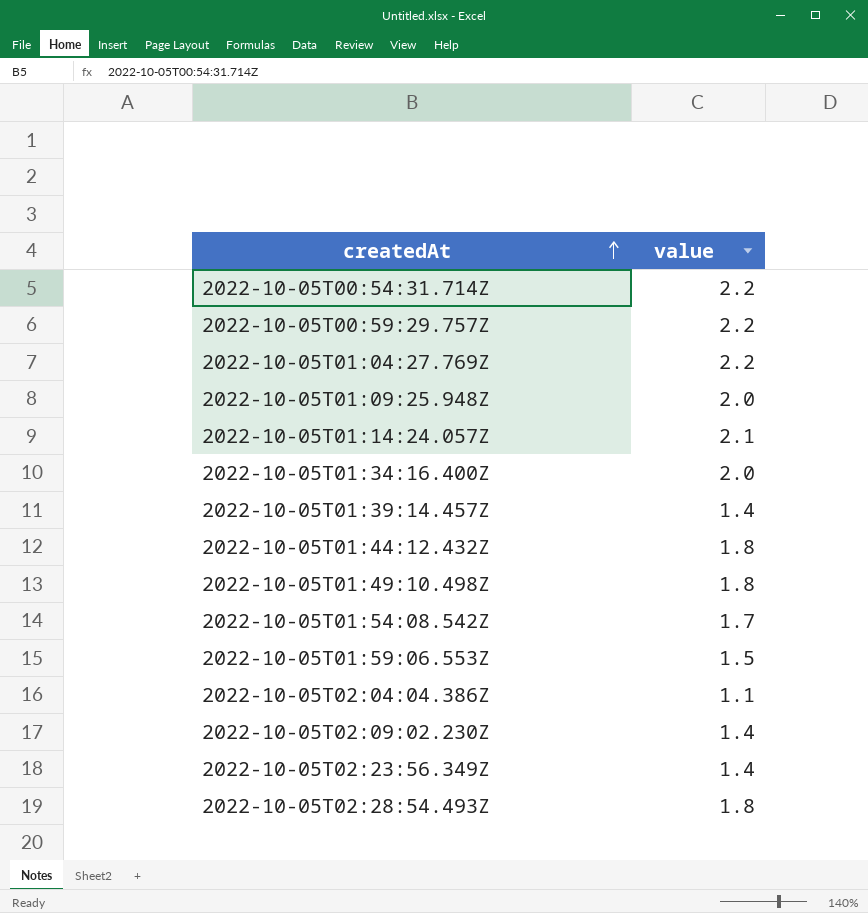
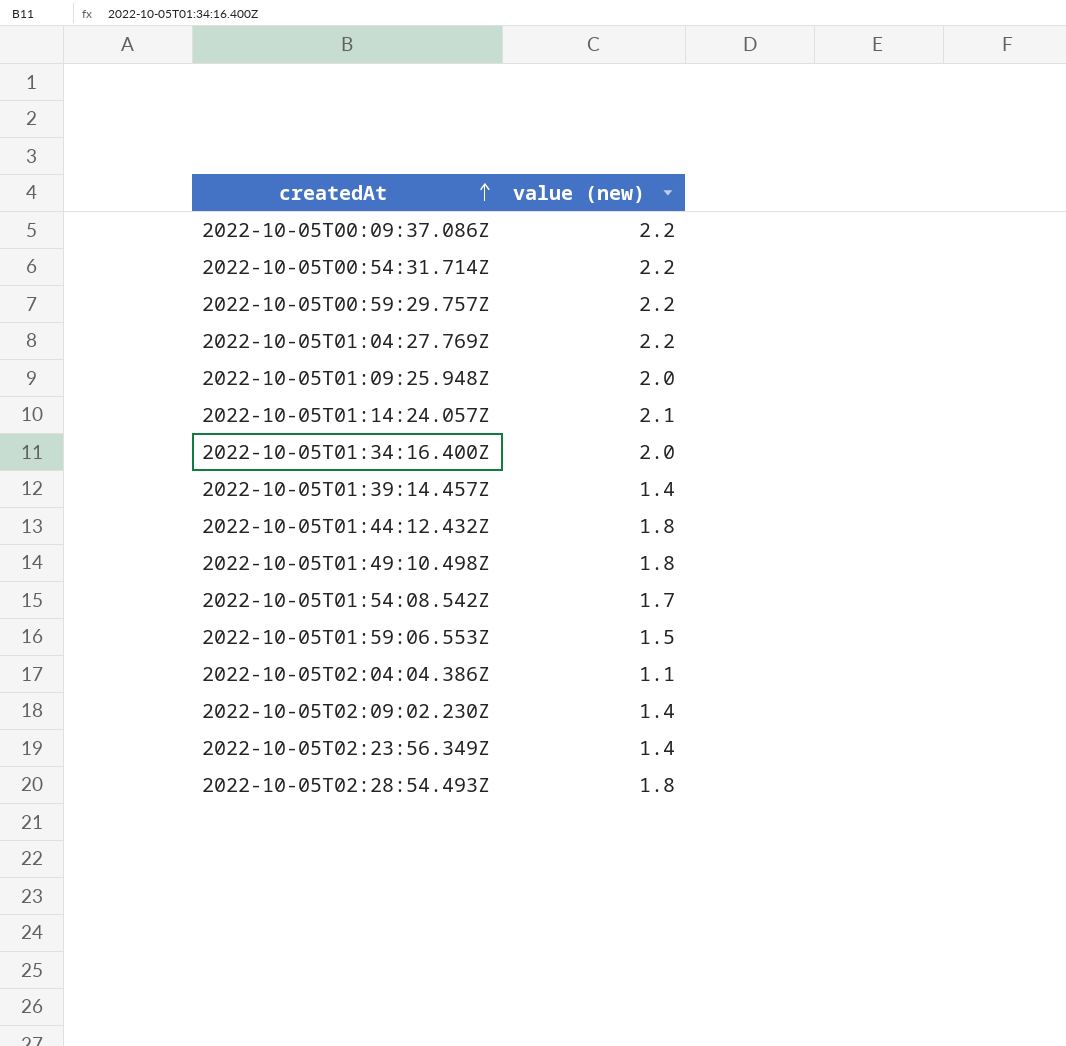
column name: value -> value (new)
row 2022-10-05T00:09:37.086Z: none -> 2.2

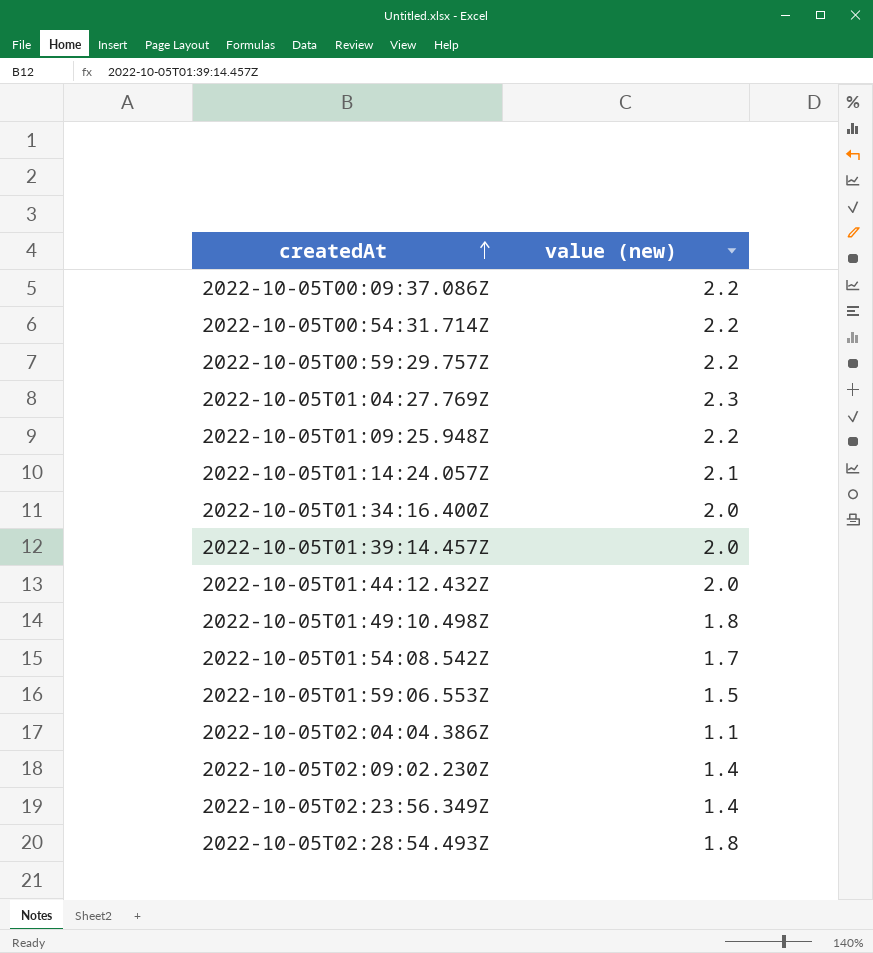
2022-10-05T01:04:27.769Z | value (new): 2.2 -> 2.3
2022-10-05T01:09:25.948Z | value (new): 2.0 -> 2.2
2022-10-05T01:39:14.457Z | value (new): 1.4 -> 2.0
2022-10-05T01:44:12.432Z | value (new): 1.8 -> 2.0

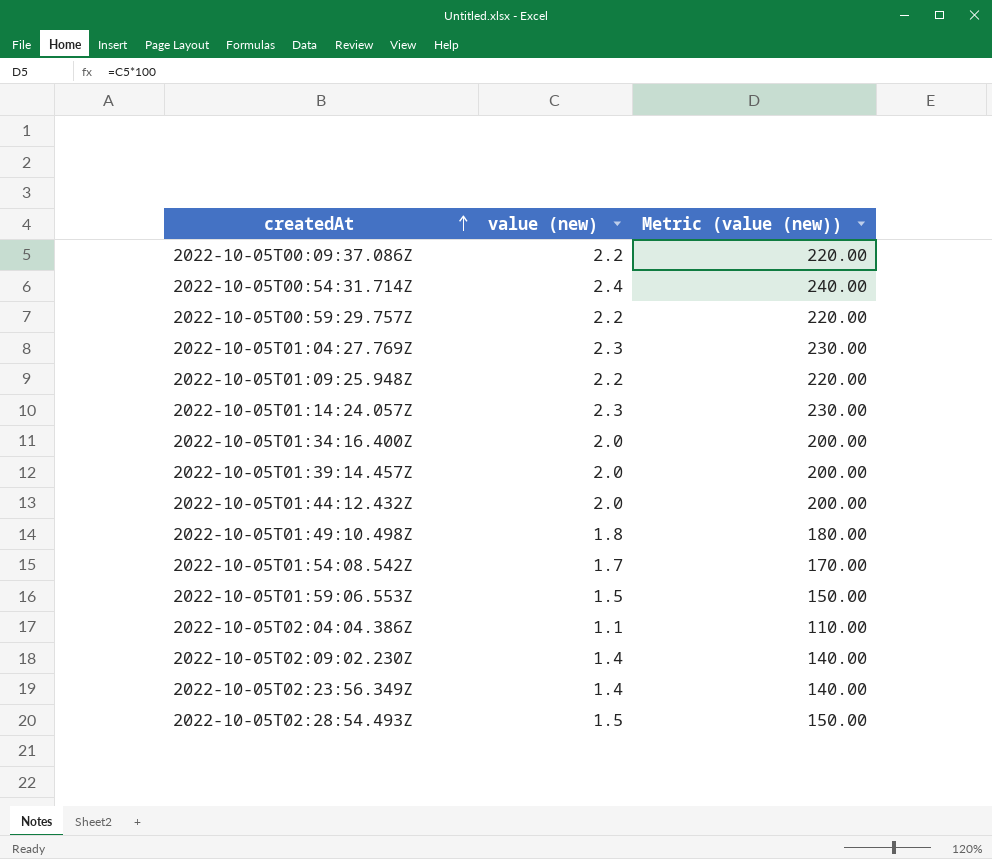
column Metric (value (new)) | formula: none -> [value (new)] * 100
2022-10-05T00:54:31.714Z | value (new): 2.2 -> 2.4
2022-10-05T01:14:24.057Z | value (new): 2.1 -> 2.3
2022-10-05T02:28:54.493Z | value (new): 1.8 -> 1.5

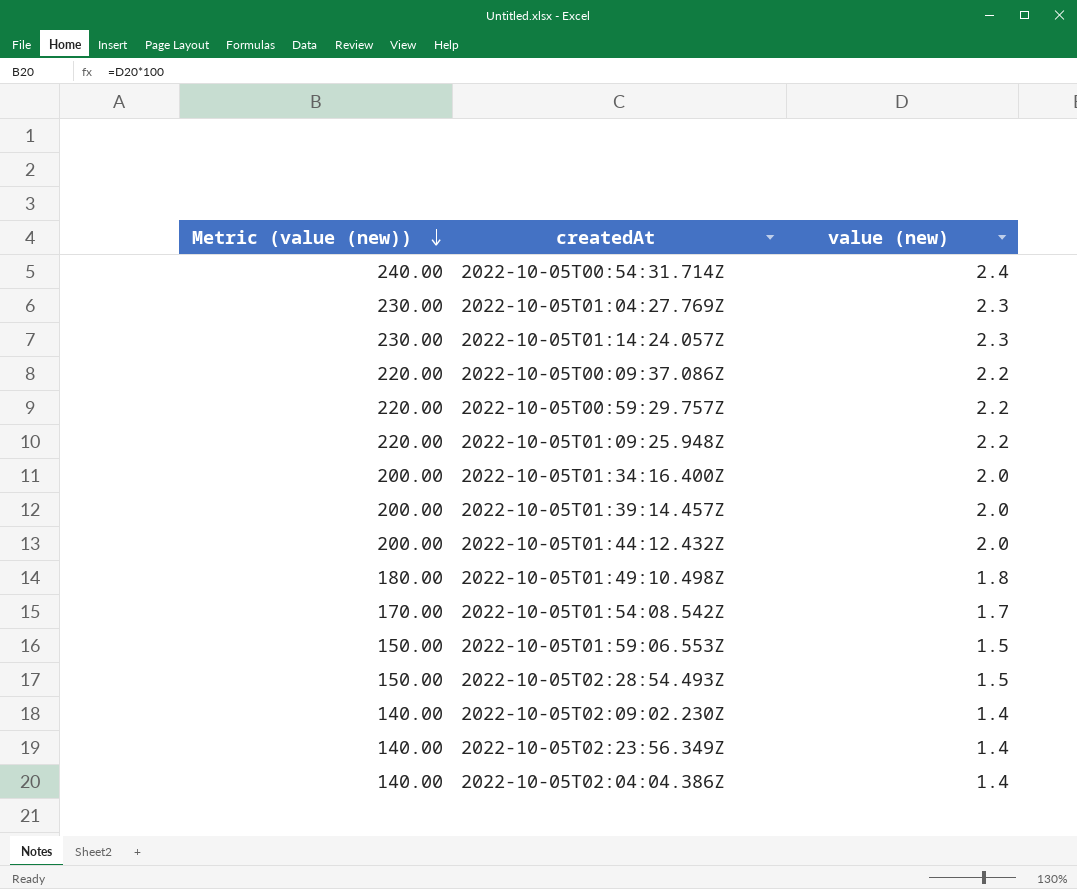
row order: createdAt ascending -> Metric (value (new)) descending
column Metric (value (new)) | position: 3 -> 1
2022-10-05T02:04:04.386Z | Metric (value (new)): 110.00 -> 140.00
2022-10-05T02:04:04.386Z | value (new): 1.1 -> 1.4

